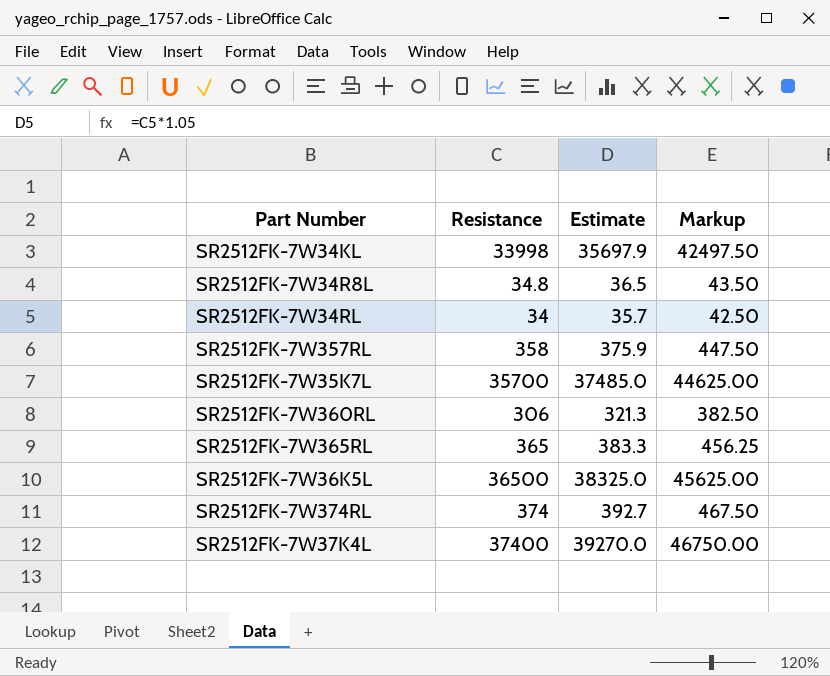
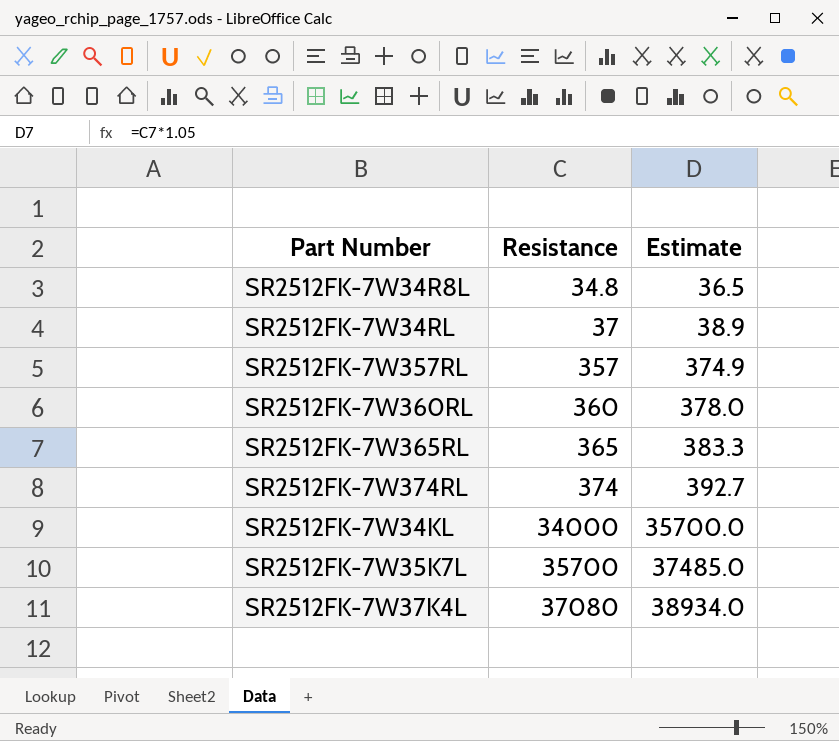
row order: none -> Resistance ascending
column Markup | formula: [Resistance] * 1.25 -> none
row SR2512FK-7W36K5L: 36500 | 38325.0 | 45625.00 -> none
SR2512FK-7W34RL | Resistance: 34 -> 37
SR2512FK-7W34RL | Estimate: 35.7 -> 38.9
SR2512FK-7W357RL | Resistance: 358 -> 357
SR2512FK-7W357RL | Estimate: 375.9 -> 374.9
SR2512FK-7W360RL | Resistance: 306 -> 360
SR2512FK-7W360RL | Estimate: 321.3 -> 378.0
SR2512FK-7W34KL | Resistance: 33998 -> 34000
SR2512FK-7W34KL | Estimate: 35697.9 -> 35700.0
SR2512FK-7W37K4L | Resistance: 37400 -> 37080
SR2512FK-7W37K4L | Estimate: 39270.0 -> 38934.0

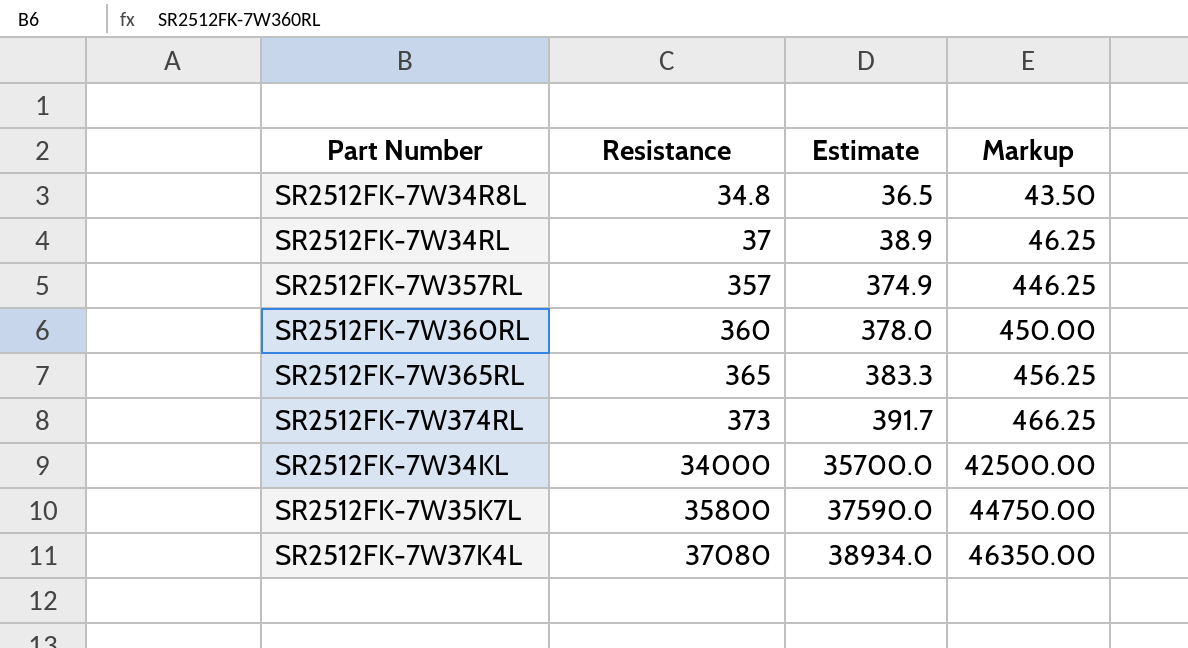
column Markup | formula: none -> [Resistance] * 1.25
SR2512FK-7W374RL | Resistance: 374 -> 373
SR2512FK-7W374RL | Estimate: 392.7 -> 391.7
SR2512FK-7W35K7L | Resistance: 35700 -> 35800
SR2512FK-7W35K7L | Estimate: 37485.0 -> 37590.0

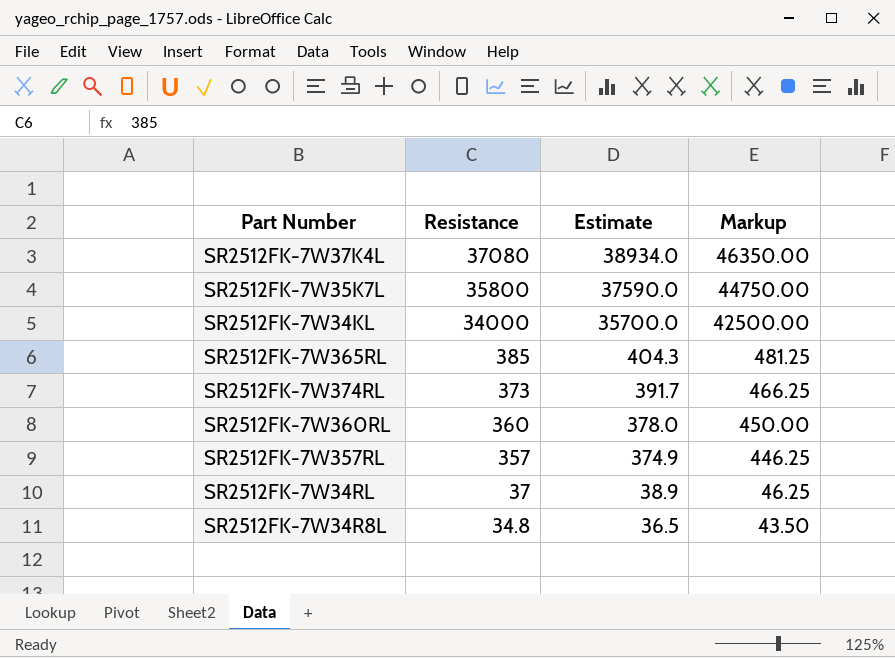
row order: Resistance ascending -> Resistance descending
SR2512FK-7W365RL | Resistance: 365 -> 385
SR2512FK-7W365RL | Estimate: 383.3 -> 404.3
SR2512FK-7W365RL | Markup: 456.25 -> 481.25

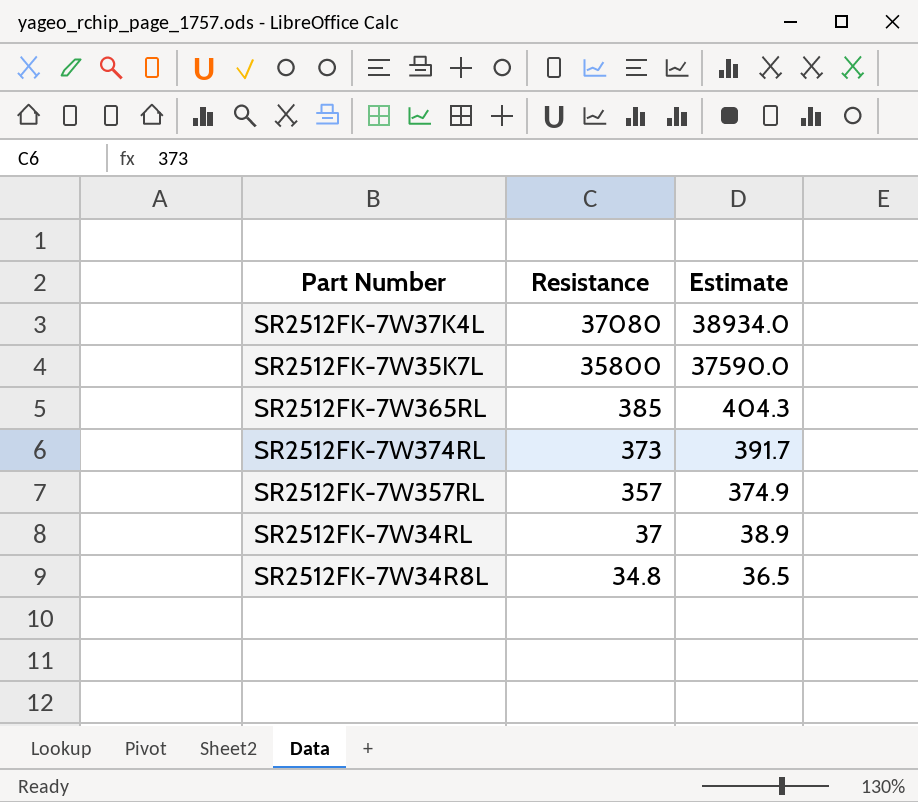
column Markup | formula: [Resistance] * 1.25 -> none
row SR2512FK-7W34KL: 34000 | 35700.0 | 42500.00 -> none
row SR2512FK-7W360RL: 360 | 378.0 | 450.00 -> none

